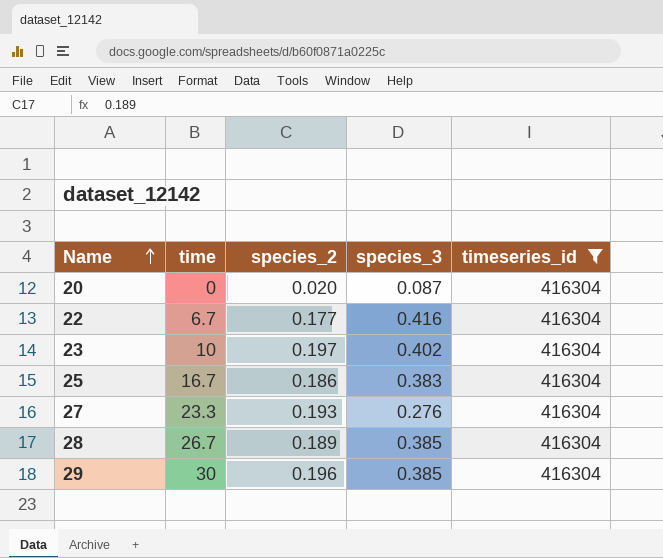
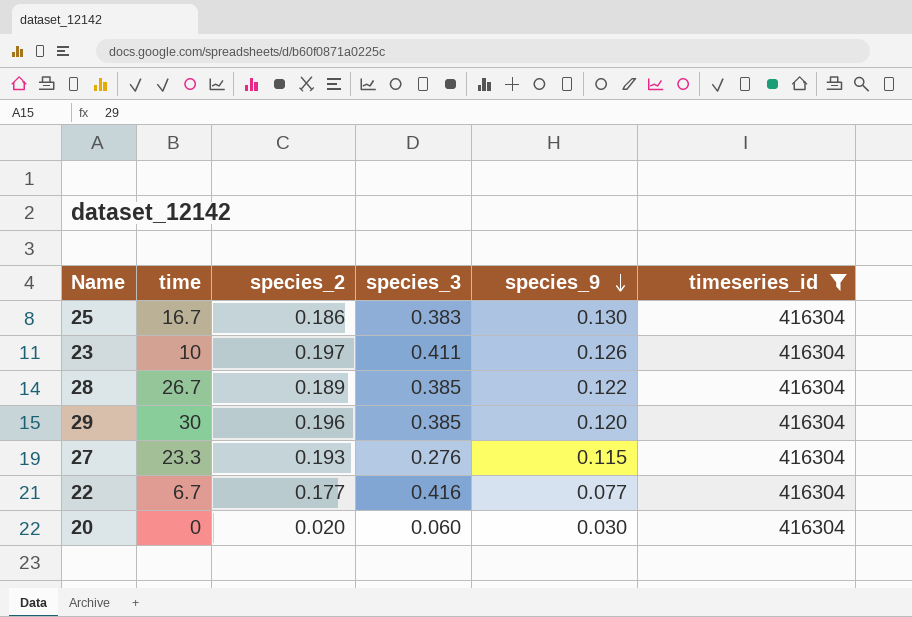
row order: Name ascending -> species_9 descending
column species_9 | position: none -> 5
23 | species_3: 0.402 -> 0.411
20 | species_3: 0.087 -> 0.060

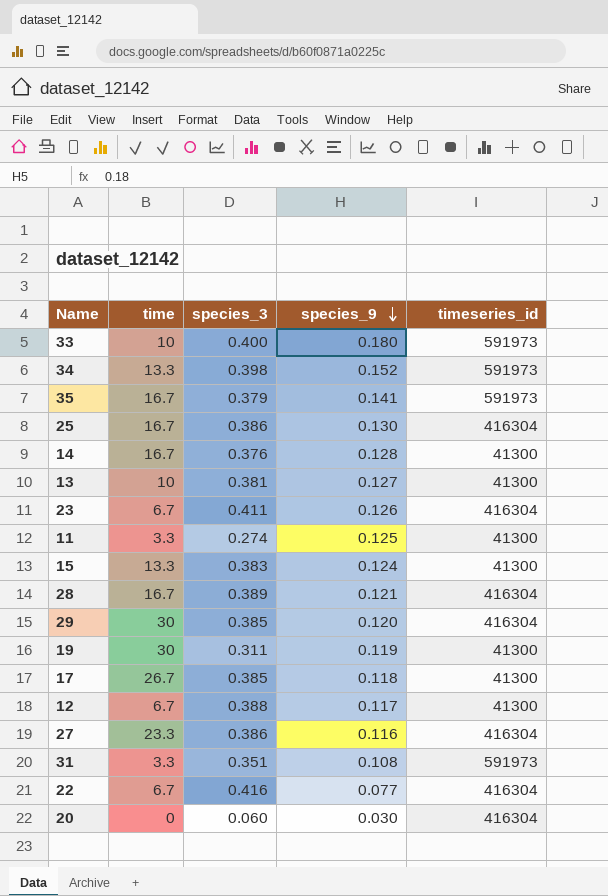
filter: timeseries_id = 416304 -> none
column species_2 | position: 3 -> none
25 | species_3: 0.383 -> 0.386
23 | time: 10 -> 6.7
28 | time: 26.7 -> 16.7
28 | species_3: 0.385 -> 0.389
28 | species_9: 0.122 -> 0.121
27 | species_3: 0.276 -> 0.386
27 | species_9: 0.115 -> 0.116

